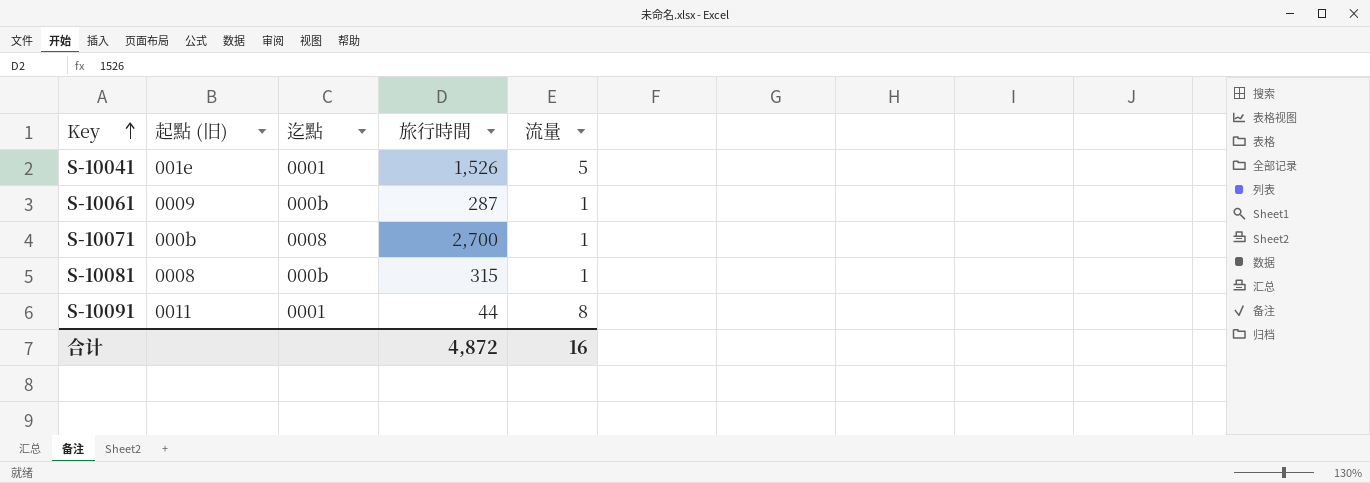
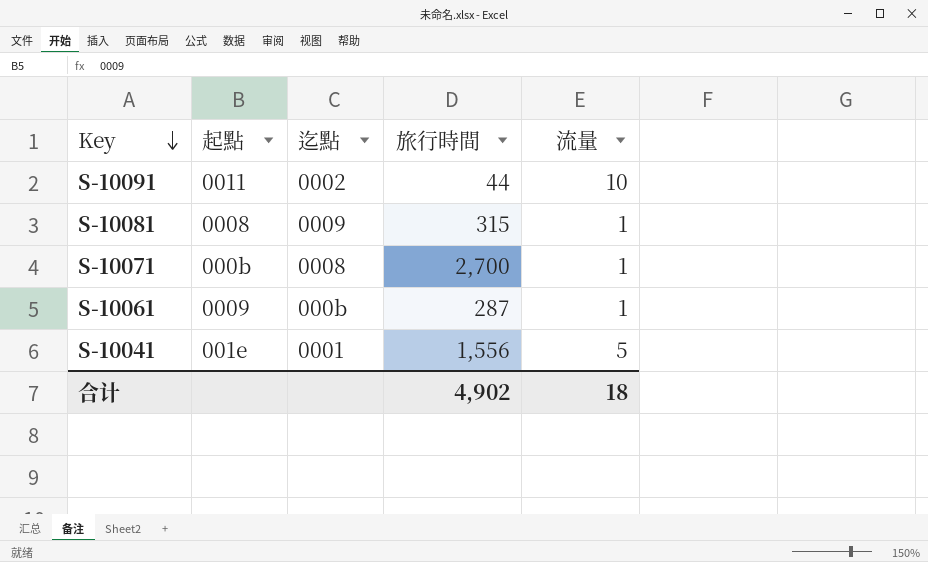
row order: Key ascending -> Key descending
column name: 起點 (旧) -> 起點
S-10091 | 迄點: 0001 -> 0002
S-10091 | 流量: 8 -> 10
S-10081 | 迄點: 000b -> 0009
S-10041 | 旅行時間: 1,526 -> 1,556
合计 | 旅行時間: 4,872 -> 4,902
合计 | 流量: 16 -> 18

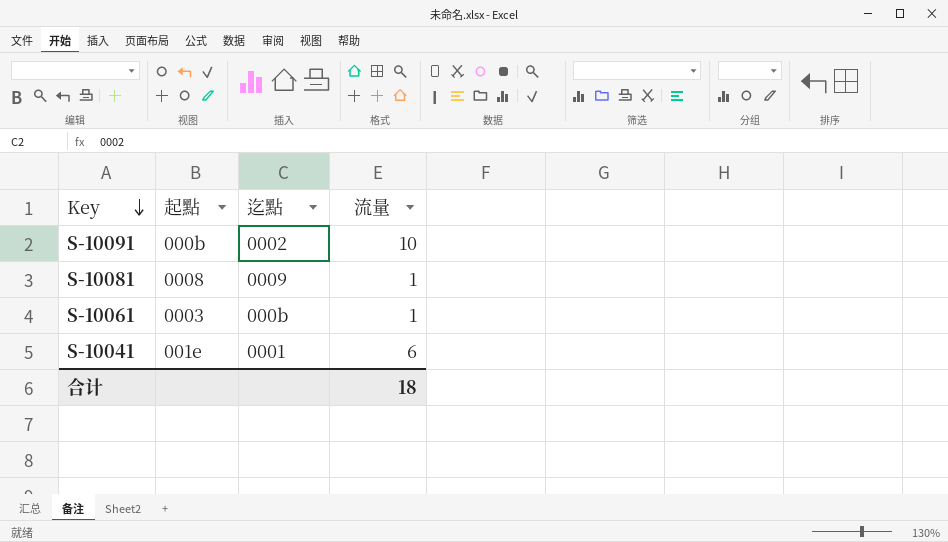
column 旅行時間 | position: 4 -> none
row S-10071: 000b | 0008 | 2,700 | 1 -> none
S-10091 | 起點: 0011 -> 000b
S-10061 | 起點: 0009 -> 0003
S-10041 | 流量: 5 -> 6

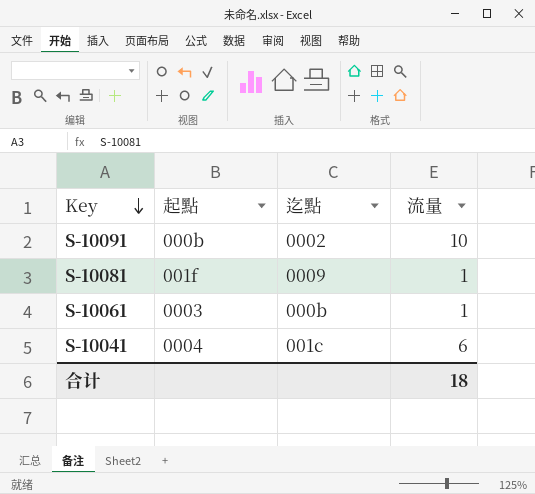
S-10081 | 起點: 0008 -> 001f
S-10041 | 起點: 001e -> 0004
S-10041 | 迄點: 0001 -> 001c

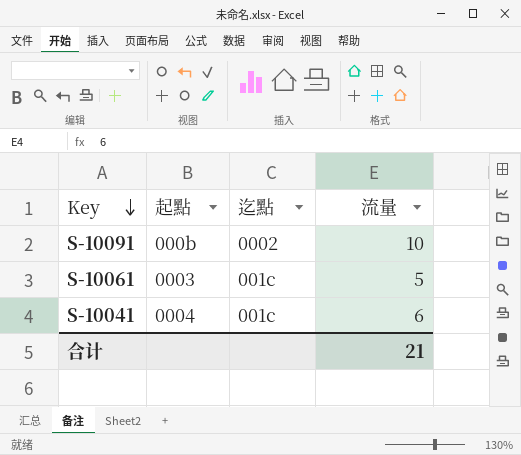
row S-10081: 001f | 0009 | 1 -> none
S-10061 | 迄點: 000b -> 001c
S-10061 | 流量: 1 -> 5
合计 | 流量: 18 -> 21

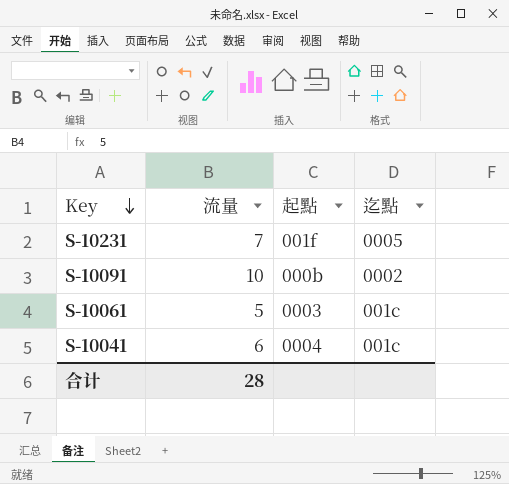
column 流量 | position: 4 -> 2
row S-10231: none -> 7 | 001f | 0005
合计 | 流量: 21 -> 28

